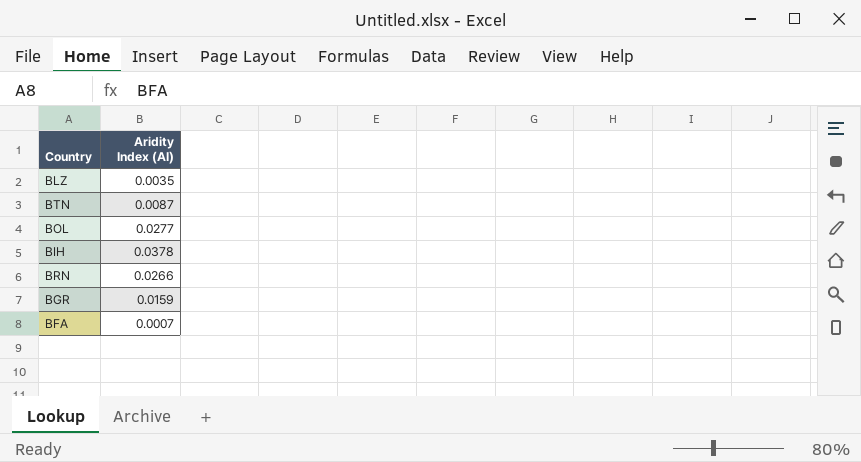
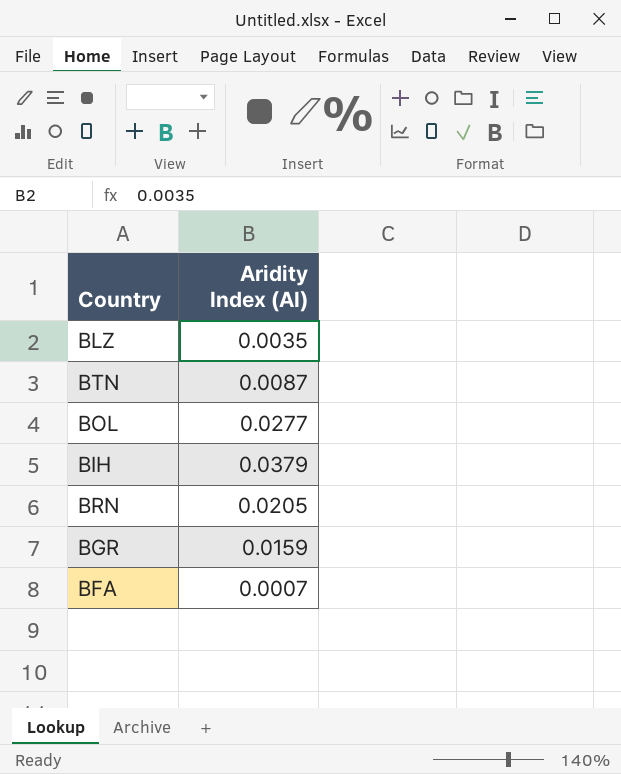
BIH | Aridity Index (AI): 0.0378 -> 0.0379
BRN | Aridity Index (AI): 0.0266 -> 0.0205

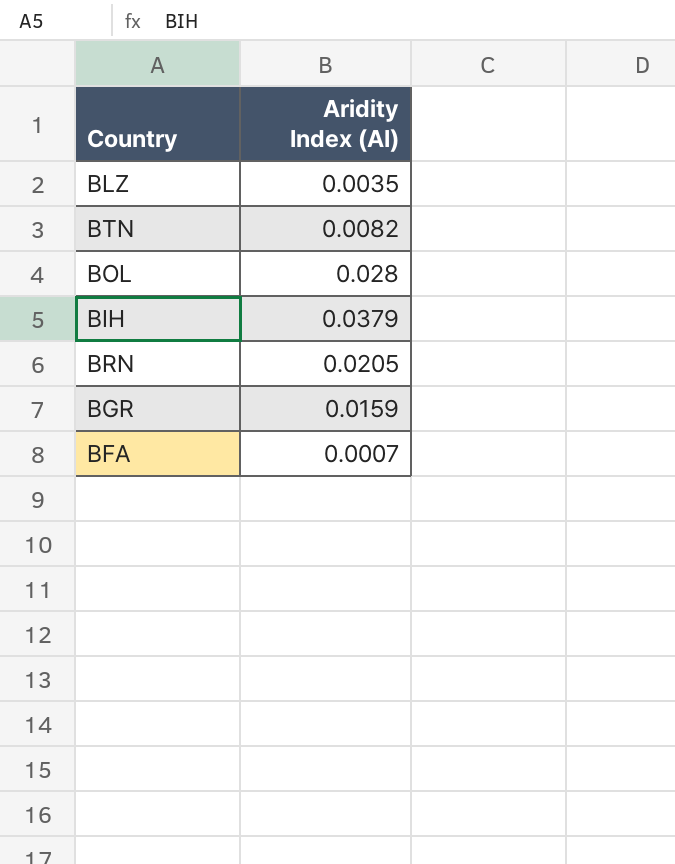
BTN | Aridity Index (AI): 0.0087 -> 0.0082
BOL | Aridity Index (AI): 0.0277 -> 0.028

